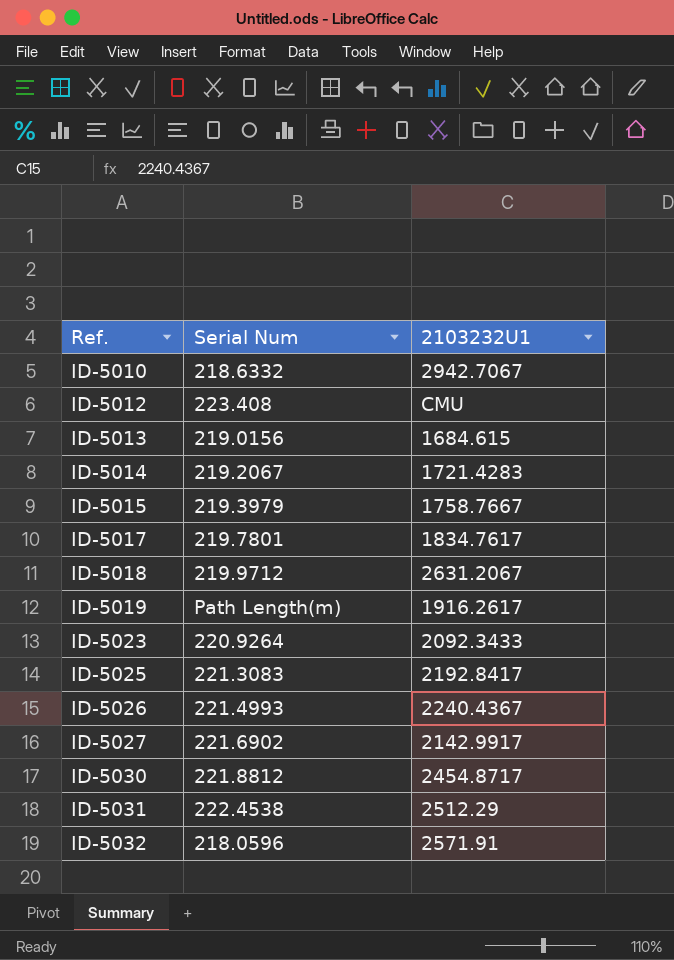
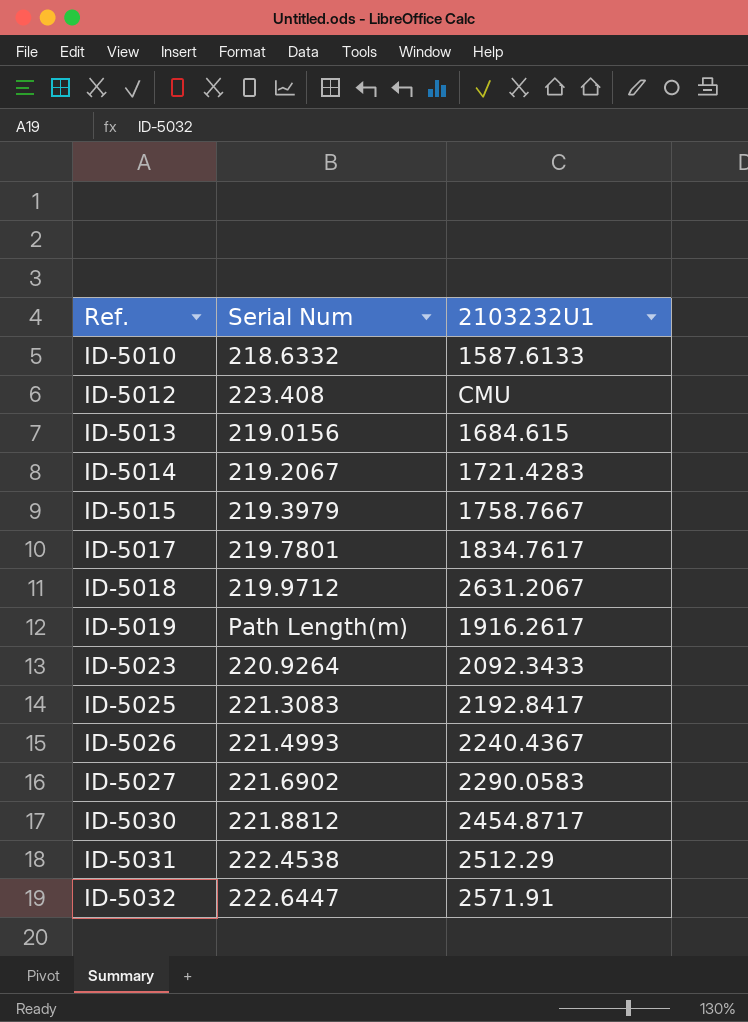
ID-5010 | 2103232U1: 2942.7067 -> 1587.6133
ID-5027 | 2103232U1: 2142.9917 -> 2290.0583
ID-5032 | Serial Num: 218.0596 -> 222.6447

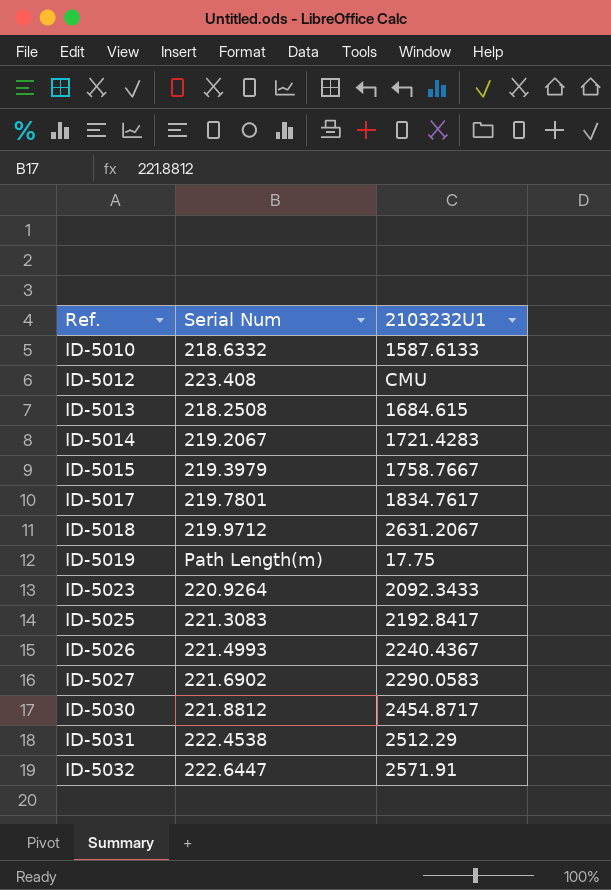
ID-5013 | Serial Num: 219.0156 -> 218.2508
ID-5019 | 2103232U1: 1916.2617 -> 17.75

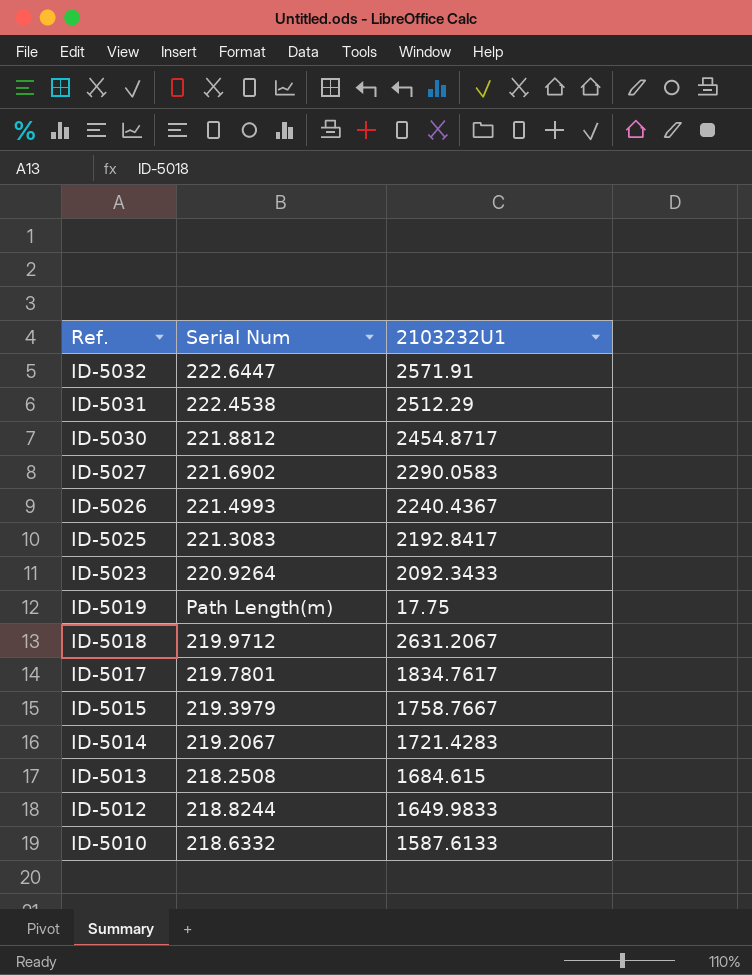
row order: Ref. ascending -> Ref. descending
ID-5012 | Serial Num: 223.408 -> 218.8244
ID-5012 | 2103232U1: CMU -> 1649.9833

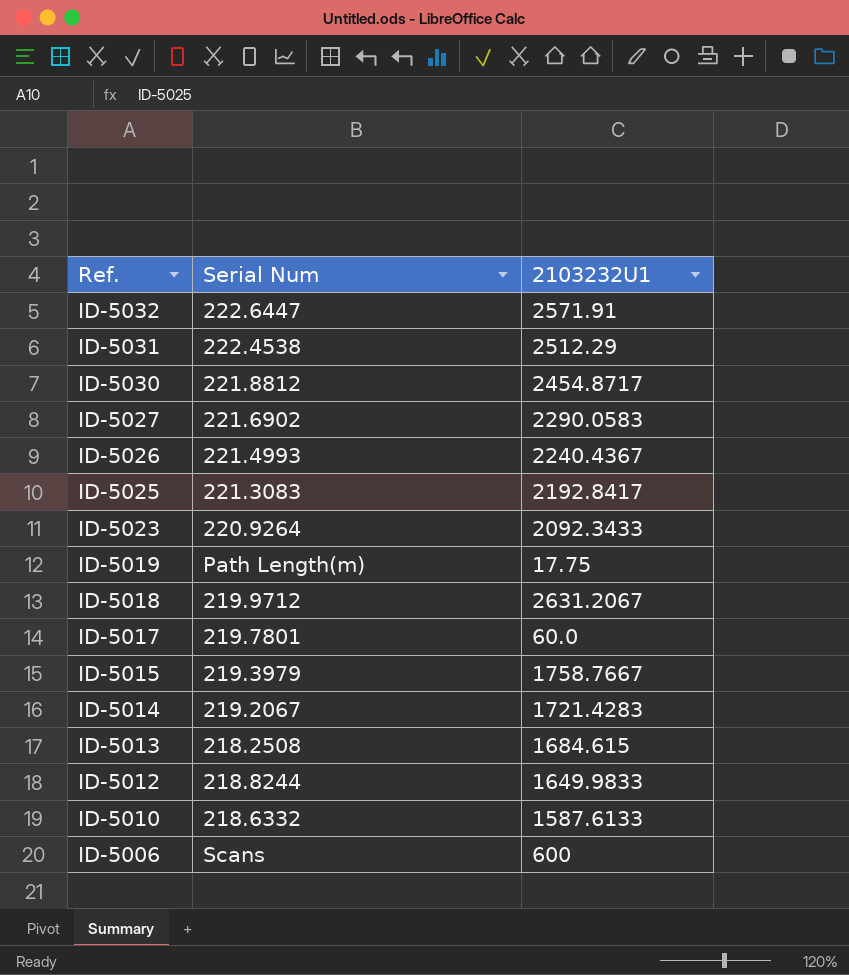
ID-5017 | 2103232U1: 1834.7617 -> 60.0
row ID-5006: none -> Scans | 600

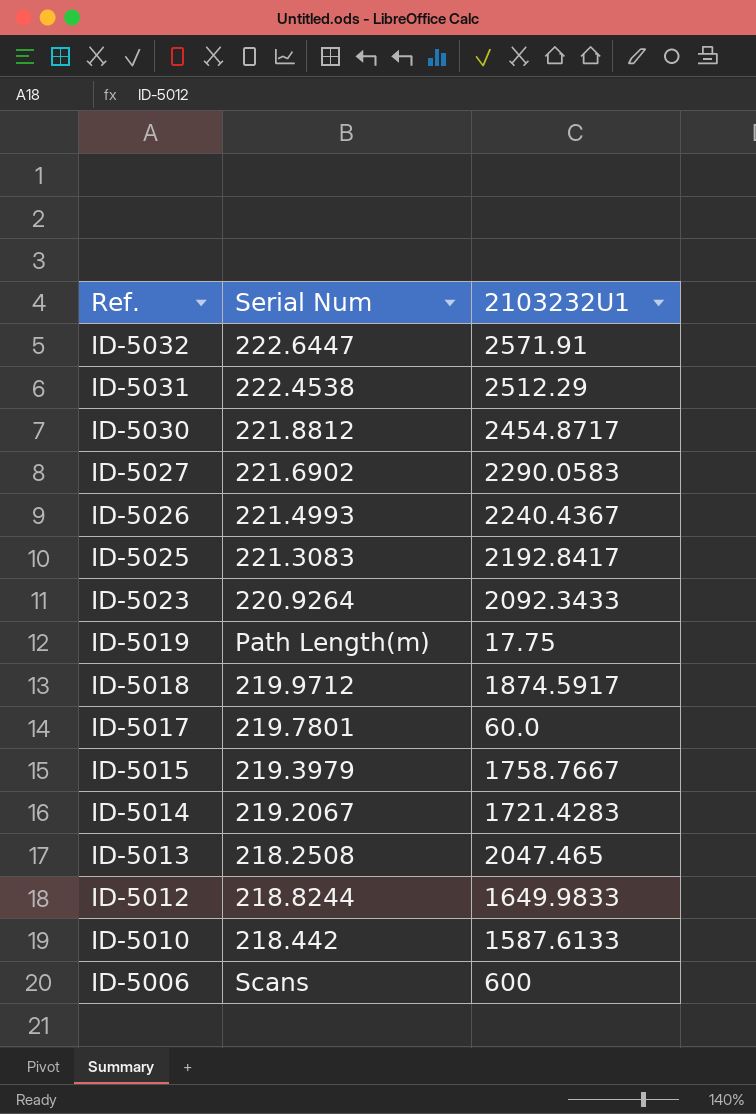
ID-5018 | 2103232U1: 2631.2067 -> 1874.5917
ID-5013 | 2103232U1: 1684.615 -> 2047.465
ID-5010 | Serial Num: 218.6332 -> 218.442

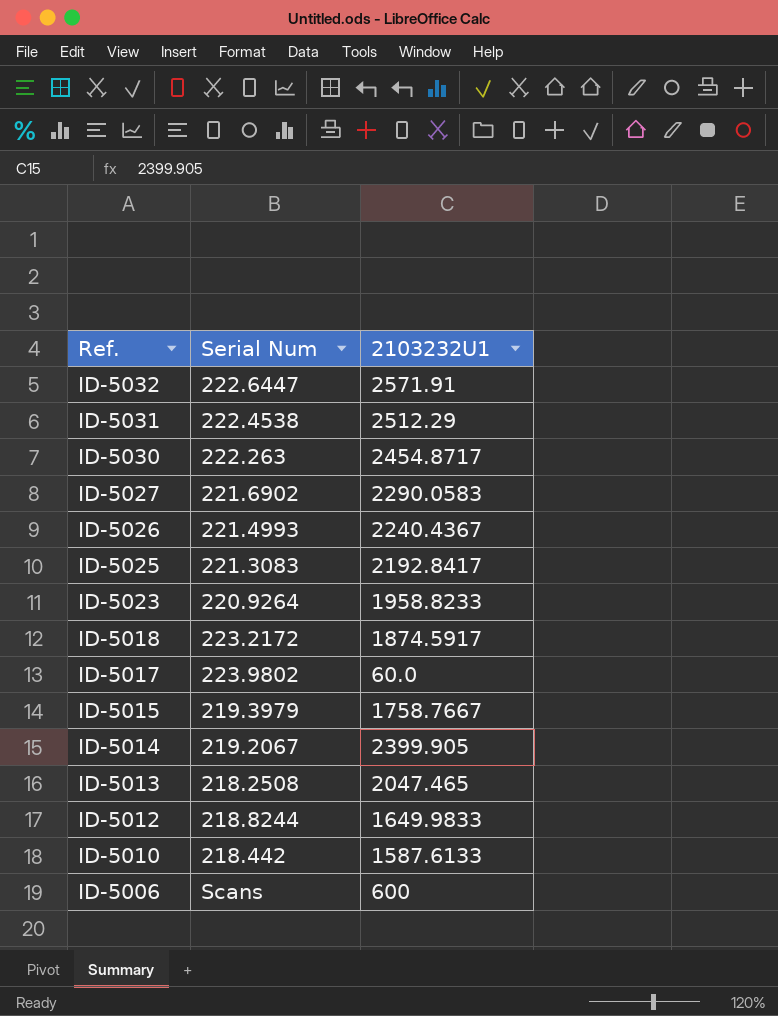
row ID-5019: Path Length(m) | 17.75 -> none
ID-5030 | Serial Num: 221.8812 -> 222.263
ID-5023 | 2103232U1: 2092.3433 -> 1958.8233
ID-5018 | Serial Num: 219.9712 -> 223.2172
ID-5017 | Serial Num: 219.7801 -> 223.9802
ID-5014 | 2103232U1: 1721.4283 -> 2399.905

